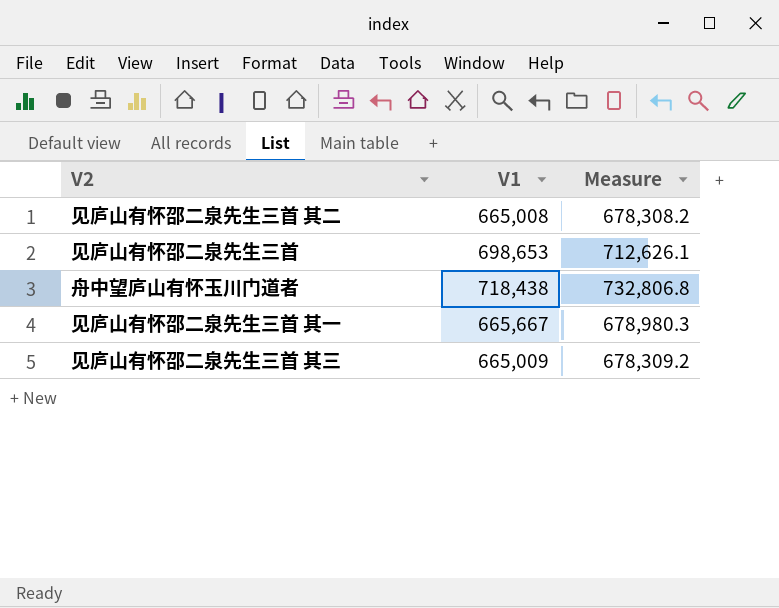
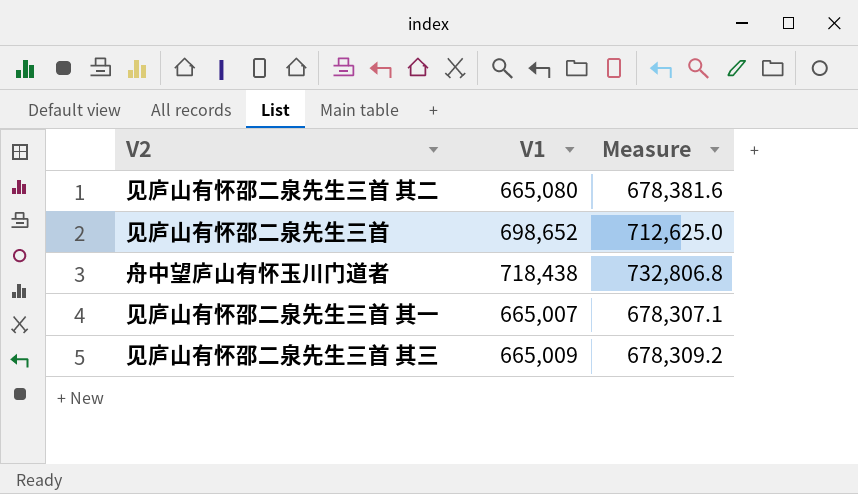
见庐山有怀邵二泉先生三首 其二 | V1: 665,008 -> 665,080
见庐山有怀邵二泉先生三首 其二 | Measure: 678,308.2 -> 678,381.6
见庐山有怀邵二泉先生三首 | V1: 698,653 -> 698,652
见庐山有怀邵二泉先生三首 | Measure: 712,626.1 -> 712,625.0
见庐山有怀邵二泉先生三首 其一 | V1: 665,667 -> 665,007
见庐山有怀邵二泉先生三首 其一 | Measure: 678,980.3 -> 678,307.1

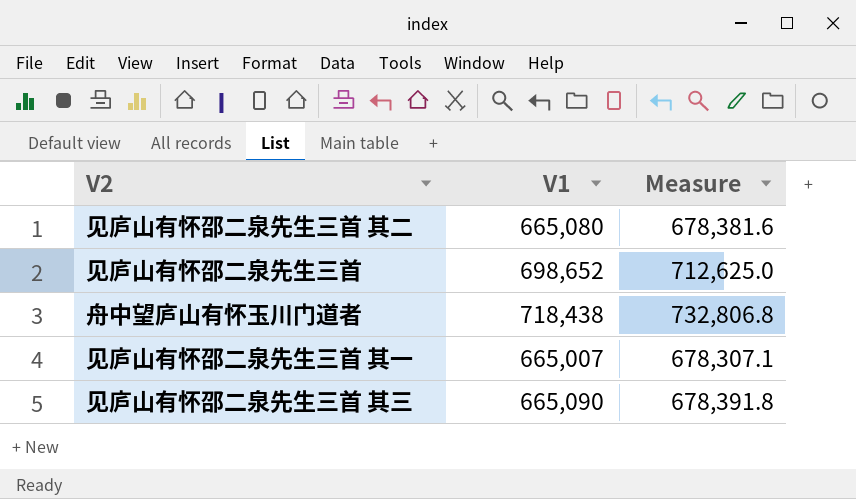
见庐山有怀邵二泉先生三首 其三 | V1: 665,009 -> 665,090
见庐山有怀邵二泉先生三首 其三 | Measure: 678,309.2 -> 678,391.8

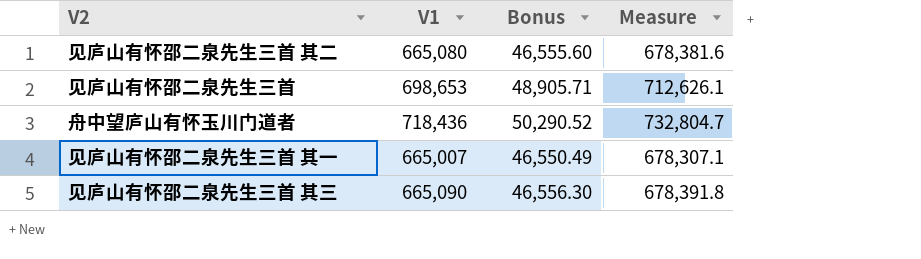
column Bonus | formula: none -> [V1] * 0.07
见庐山有怀邵二泉先生三首 | V1: 698,652 -> 698,653
见庐山有怀邵二泉先生三首 | Measure: 712,625.0 -> 712,626.1
舟中望庐山有怀玉川门道者 | V1: 718,438 -> 718,436
舟中望庐山有怀玉川门道者 | Measure: 732,806.8 -> 732,804.7

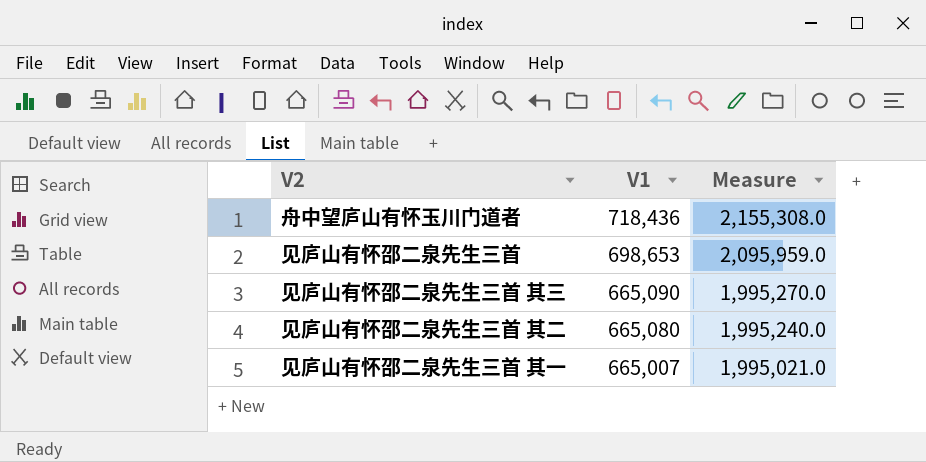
row order: none -> V1 descending
column Bonus | formula: [V1] * 0.07 -> none
column Measure | formula: [V1] * 1.02 -> [V1] * 3

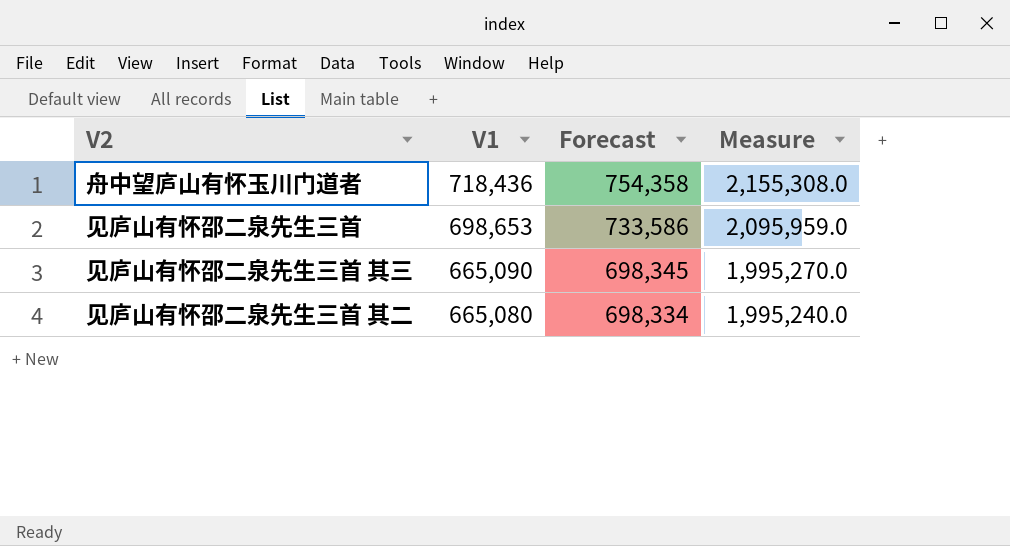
column Forecast | formula: none -> [V1] * 1.05
row 见庐山有怀邵二泉先生三首 其一: 665,007 | 1,995,021.0 -> none

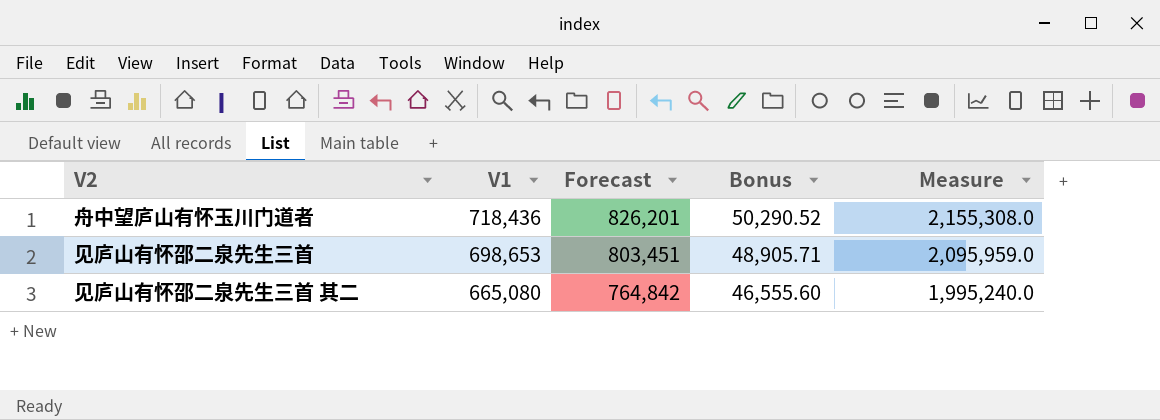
column Forecast | formula: [V1] * 1.05 -> [V1] * 1.15
column Bonus | formula: none -> [V1] * 0.07
row 见庐山有怀邵二泉先生三首 其三: 665,090 | 698,345 | 1,995,270.0 -> none

